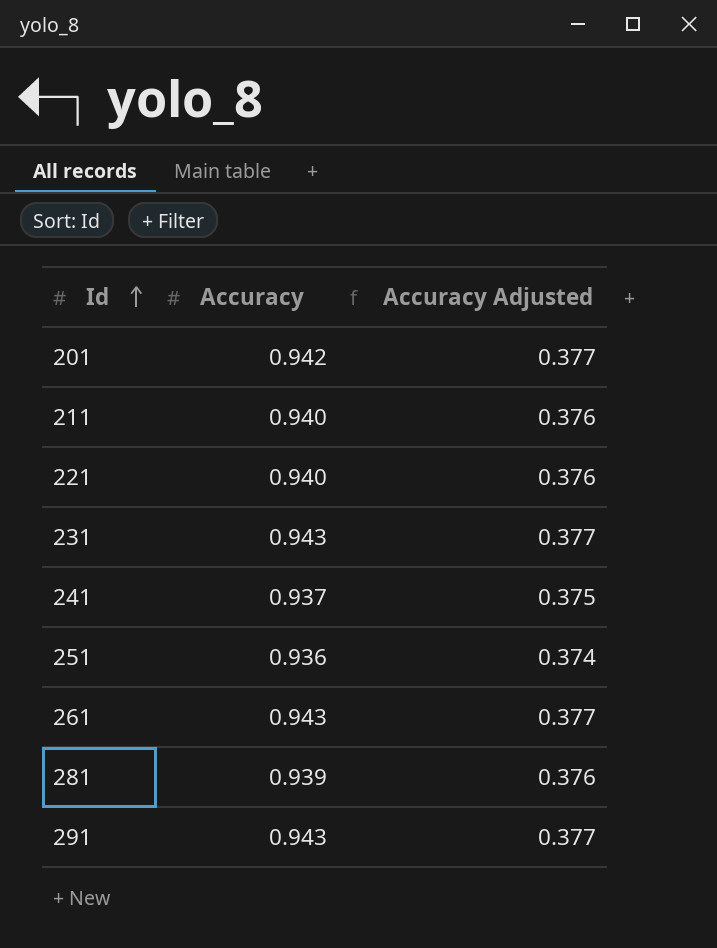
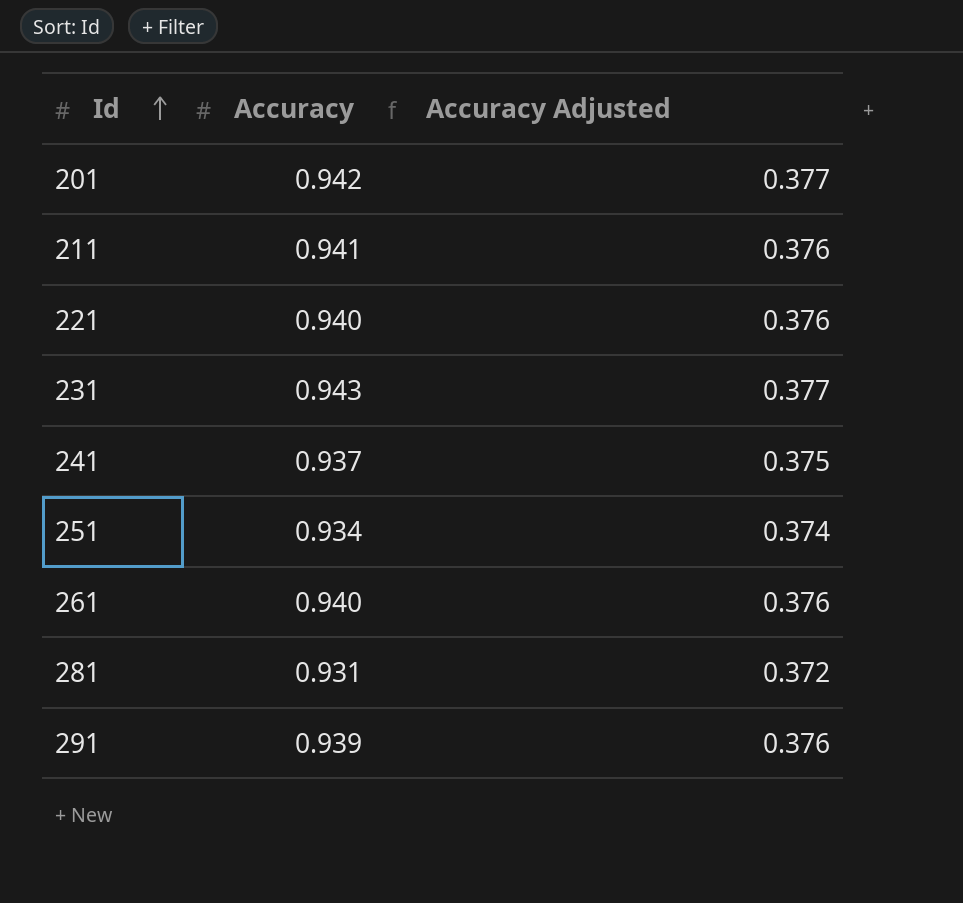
211 | Accuracy: 0.940 -> 0.941
251 | Accuracy: 0.936 -> 0.934
261 | Accuracy: 0.943 -> 0.940
261 | Accuracy Adjusted: 0.377 -> 0.376
281 | Accuracy: 0.939 -> 0.931
281 | Accuracy Adjusted: 0.376 -> 0.372
291 | Accuracy: 0.943 -> 0.939
291 | Accuracy Adjusted: 0.377 -> 0.376

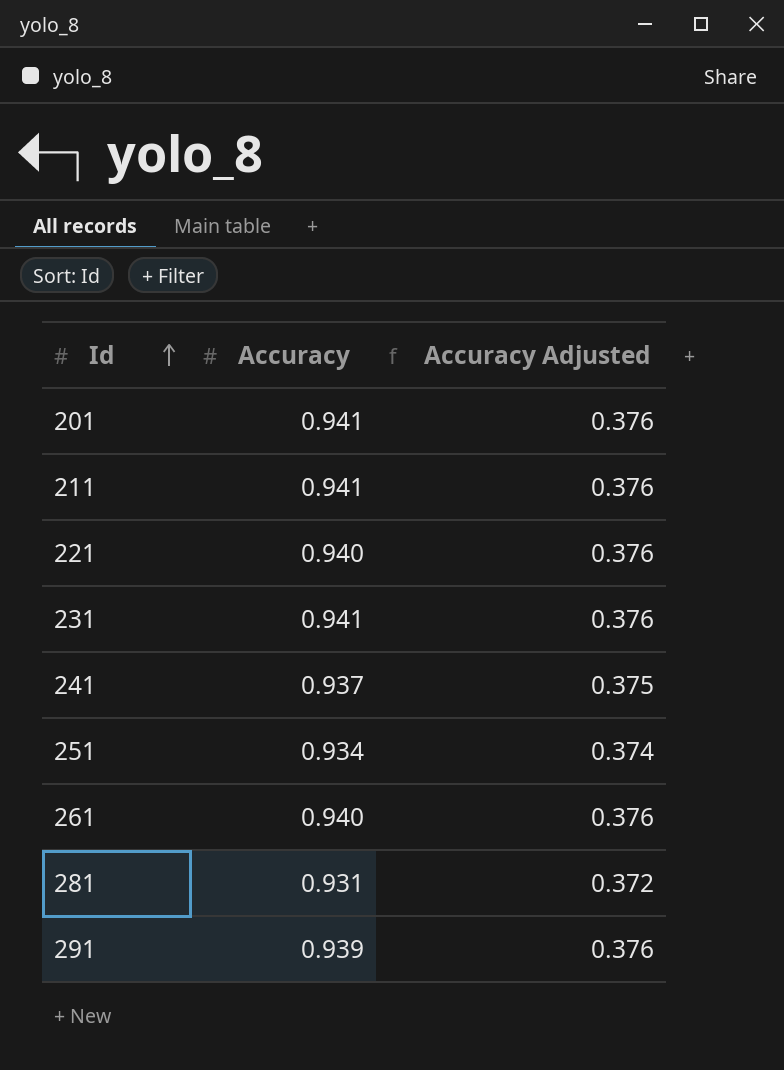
201 | Accuracy: 0.942 -> 0.941
201 | Accuracy Adjusted: 0.377 -> 0.376
231 | Accuracy: 0.943 -> 0.941
231 | Accuracy Adjusted: 0.377 -> 0.376

